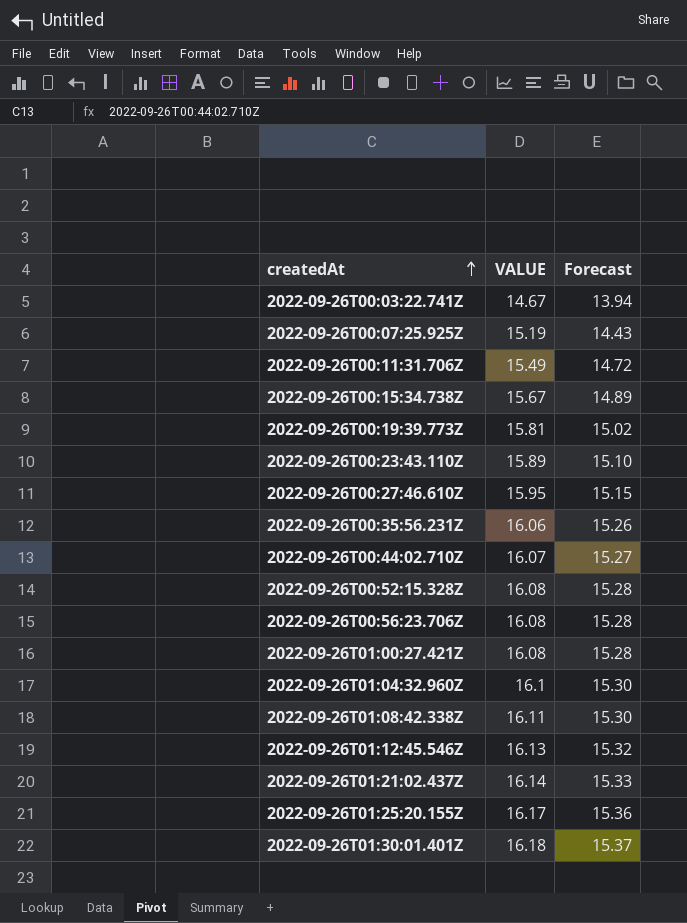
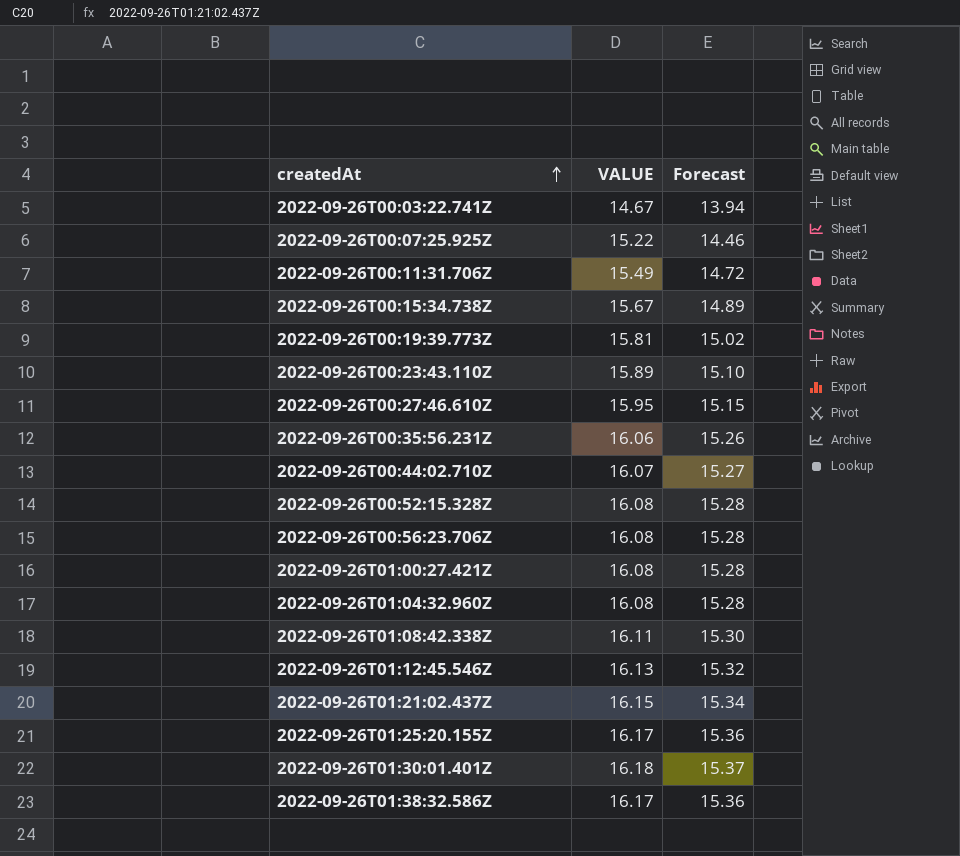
2022-09-26T00:07:25.925Z | VALUE: 15.19 -> 15.22
2022-09-26T00:07:25.925Z | Forecast: 14.43 -> 14.46
2022-09-26T01:04:32.960Z | VALUE: 16.1 -> 16.08
2022-09-26T01:04:32.960Z | Forecast: 15.30 -> 15.28
2022-09-26T01:21:02.437Z | VALUE: 16.14 -> 16.15
2022-09-26T01:21:02.437Z | Forecast: 15.33 -> 15.34
row 2022-09-26T01:38:32.586Z: none -> 16.17 | 15.36

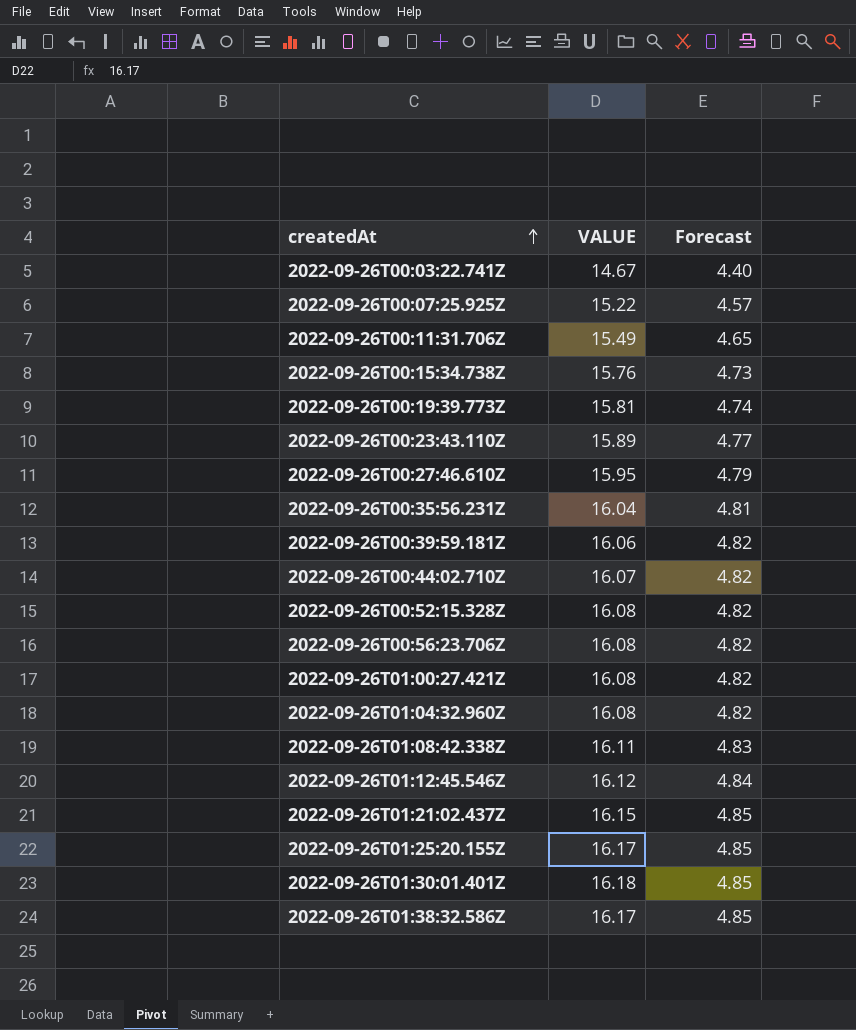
column Forecast | formula: [VALUE] * 0.95 -> [VALUE] * 0.3
2022-09-26T00:15:34.738Z | VALUE: 15.67 -> 15.76
2022-09-26T00:35:56.231Z | VALUE: 16.06 -> 16.04
row 2022-09-26T00:39:59.181Z: none -> 16.06 | 4.82
2022-09-26T01:12:45.546Z | VALUE: 16.13 -> 16.12

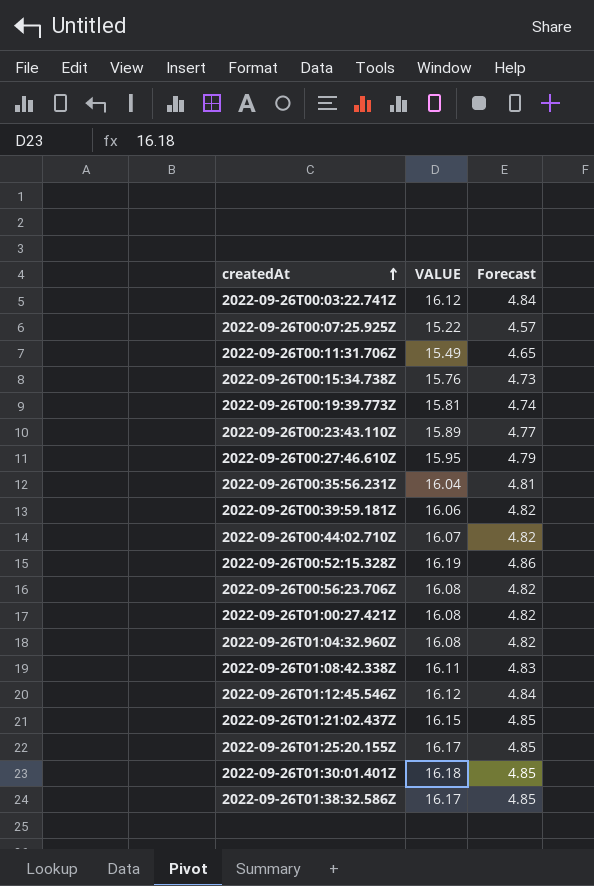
2022-09-26T00:03:22.741Z | VALUE: 14.67 -> 16.12
2022-09-26T00:03:22.741Z | Forecast: 4.40 -> 4.84
2022-09-26T00:52:15.328Z | VALUE: 16.08 -> 16.19
2022-09-26T00:52:15.328Z | Forecast: 4.82 -> 4.86

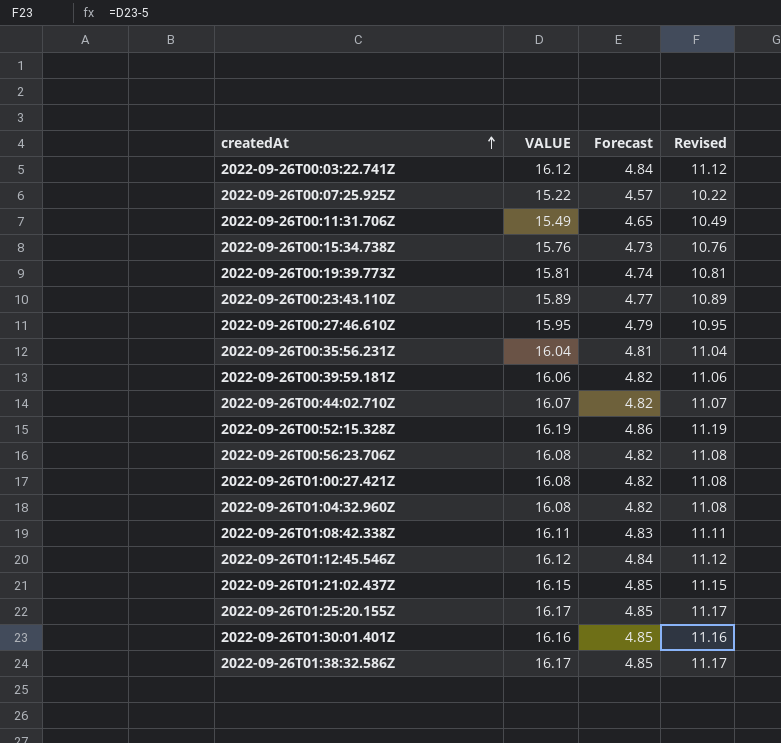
column Revised | formula: none -> [VALUE] - 5
2022-09-26T01:30:01.401Z | VALUE: 16.18 -> 16.16

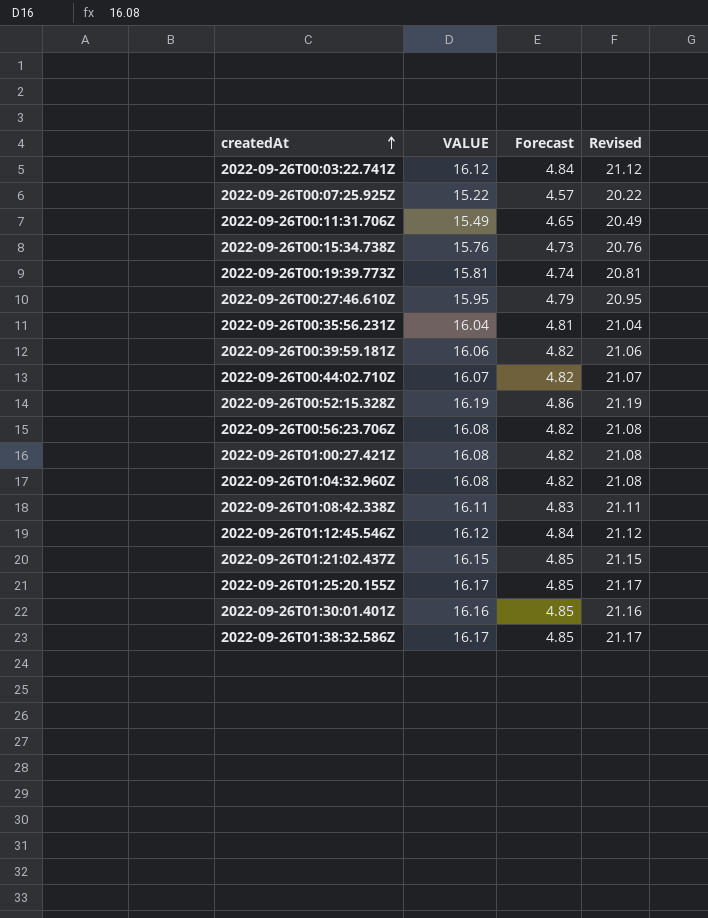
column Revised | formula: [VALUE] - 5 -> [VALUE] + 5
row 2022-09-26T00:23:43.110Z: 15.89 | 4.77 | 10.89 -> none

